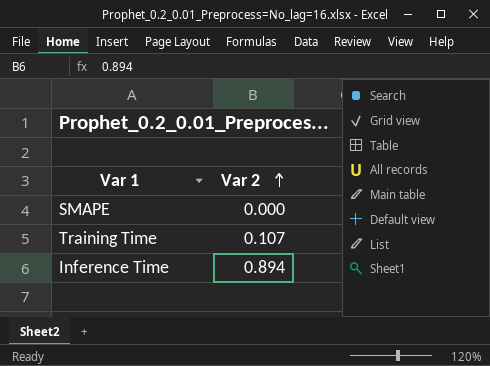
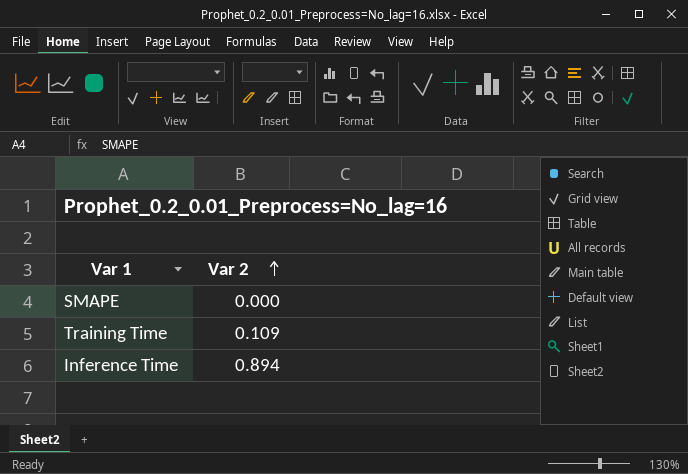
Training Time | Var 2: 0.107 -> 0.109

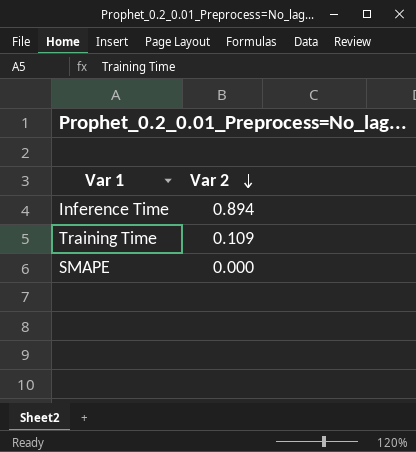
row order: Var 2 ascending -> Var 2 descending

